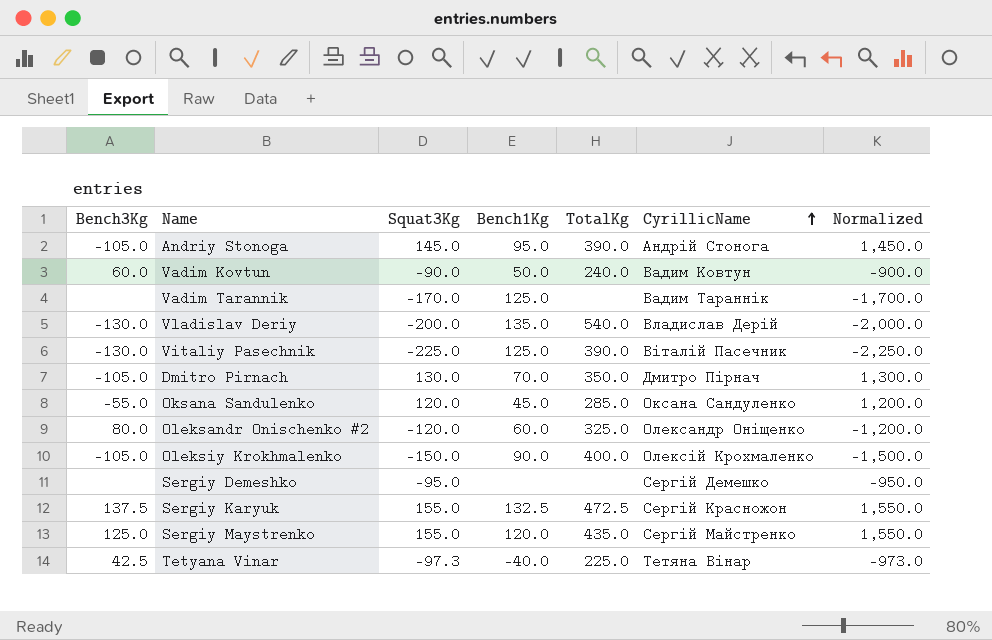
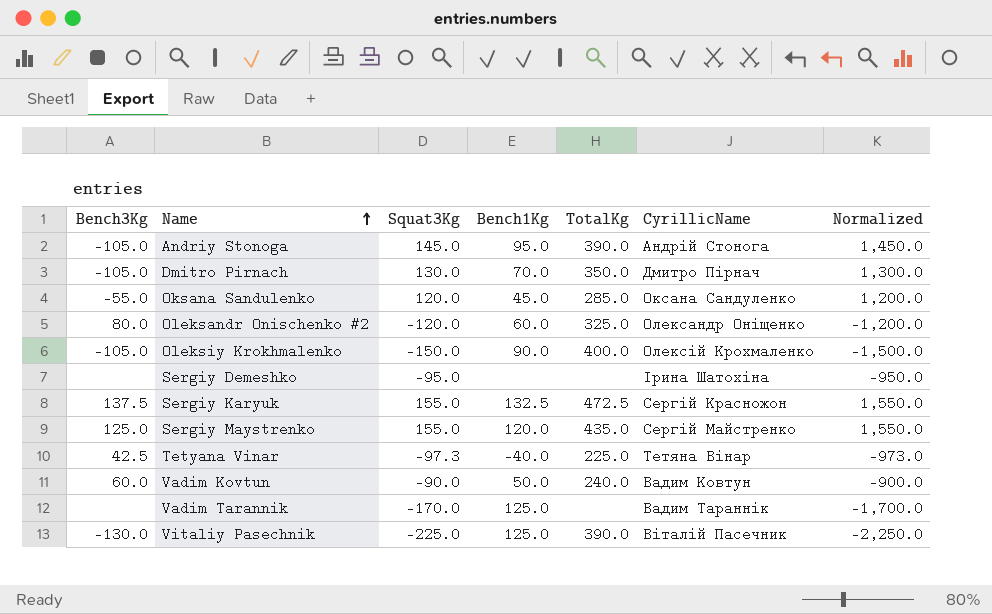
row order: CyrillicName ascending -> Name ascending
row Vladislav Deriy: -130.0 | -200.0 | 135.0 | 540.0 | Владислав Дерій | -2,000.0 -> none
Sergiy Demeshko | CyrillicName: Сергій Демешко -> Ірина Шатохіна

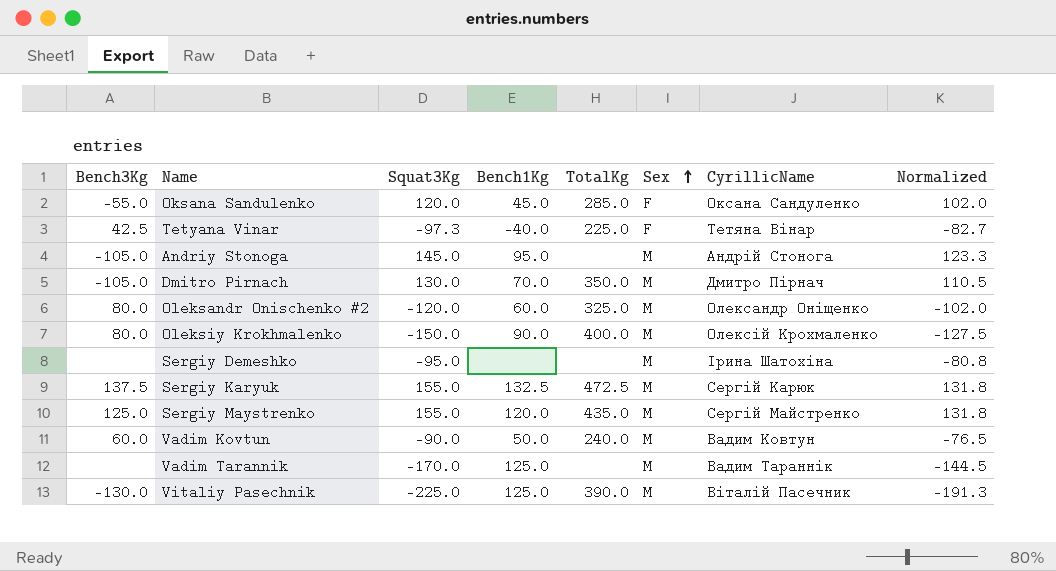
row order: Name ascending -> Sex ascending
column Sex | position: none -> 6
column Normalized | formula: [Squat3Kg] * 10 -> [Squat3Kg] * 0.85
Andriy Stonoga | TotalKg: 390.0 -> none
Oleksiy Krokhmalenko | Bench3Kg: -105.0 -> 80.0
Sergiy Karyuk | CyrillicName: Сергій Красножон -> Сергій Карюк

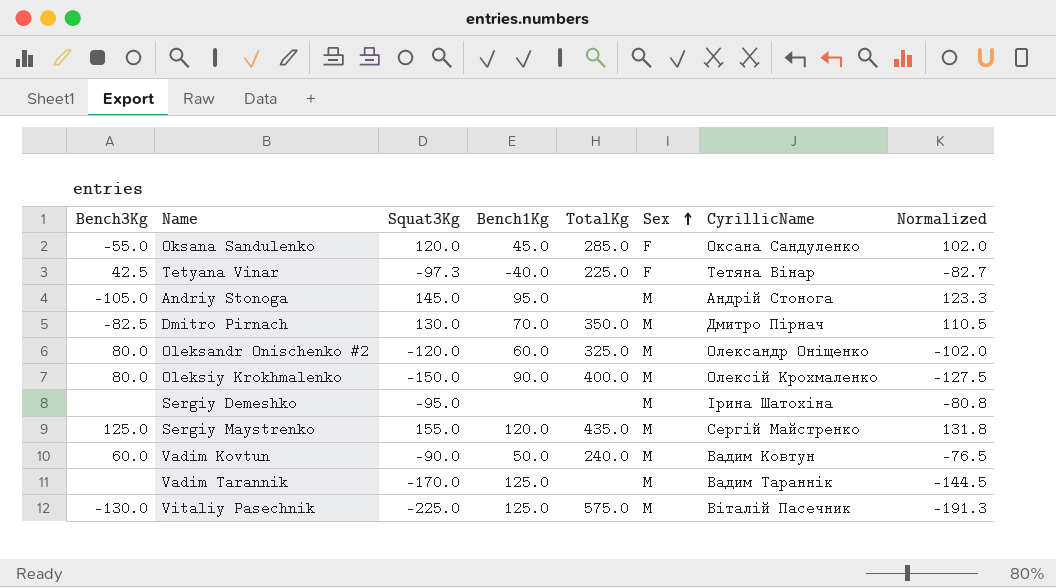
row Sergiy Karyuk: 137.5 | 155.0 | 132.5 | 472.5 | M | Сергій Карюк | 131.8 -> none
Dmitro Pirnach | Bench3Kg: -105.0 -> -82.5
Vitaliy Pasechnik | TotalKg: 390.0 -> 575.0

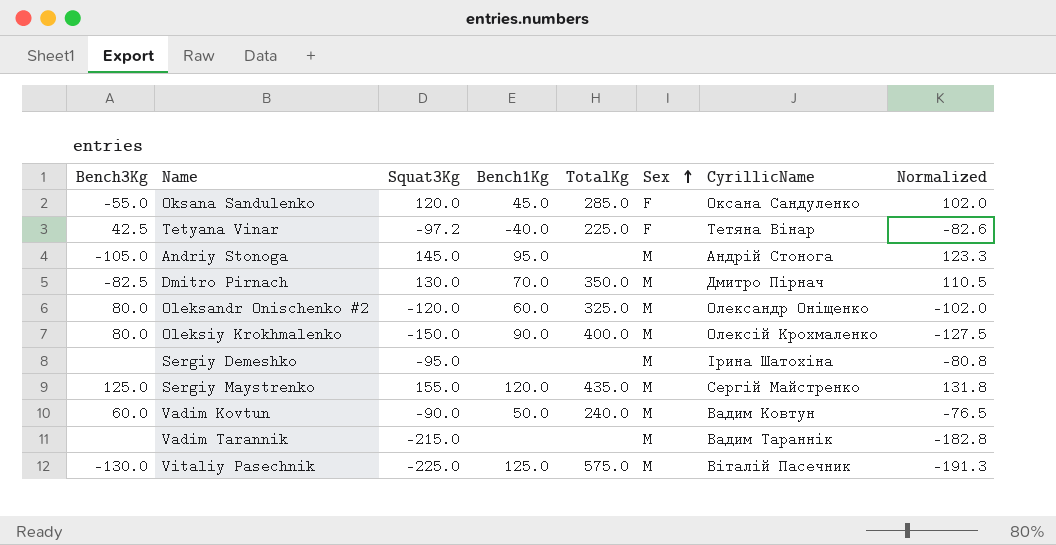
Tetyana Vinar | Squat3Kg: -97.3 -> -97.2
Tetyana Vinar | Normalized: -82.7 -> -82.6
Vadim Tarannik | Squat3Kg: -170.0 -> -215.0
Vadim Tarannik | Bench1Kg: 125.0 -> none
Vadim Tarannik | Normalized: -144.5 -> -182.8

